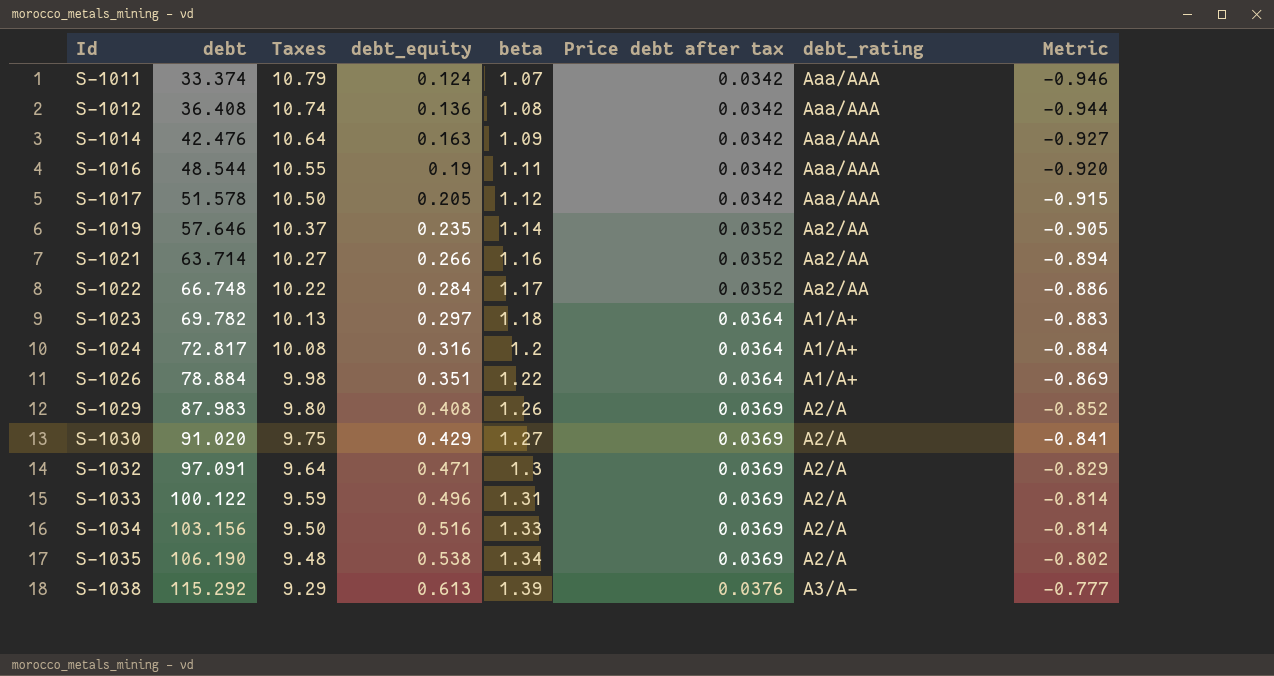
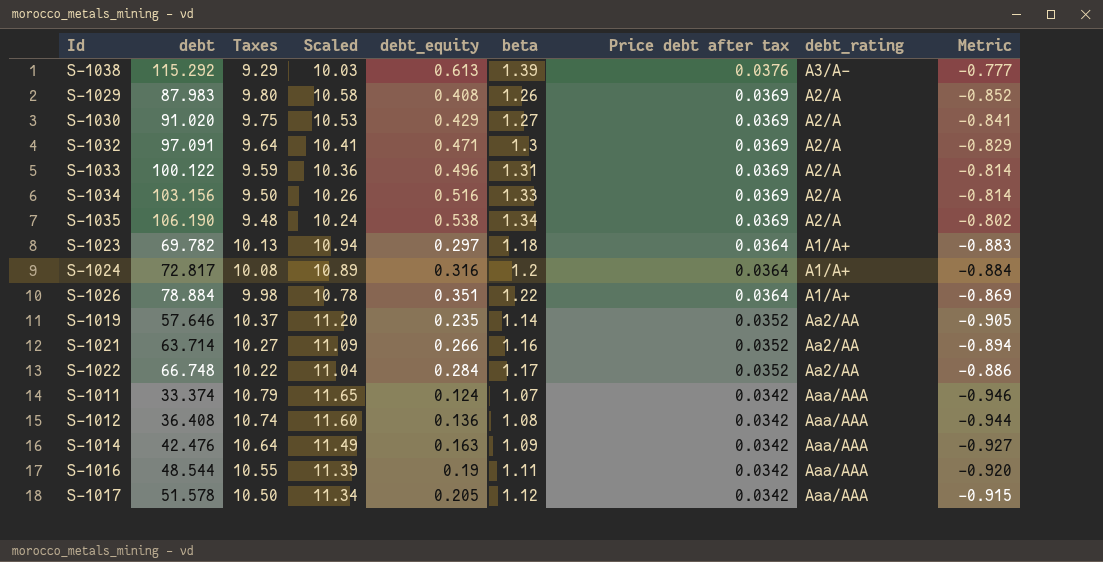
row order: Id ascending -> Price debt after tax descending
column Scaled | formula: none -> [Taxes] * 1.08

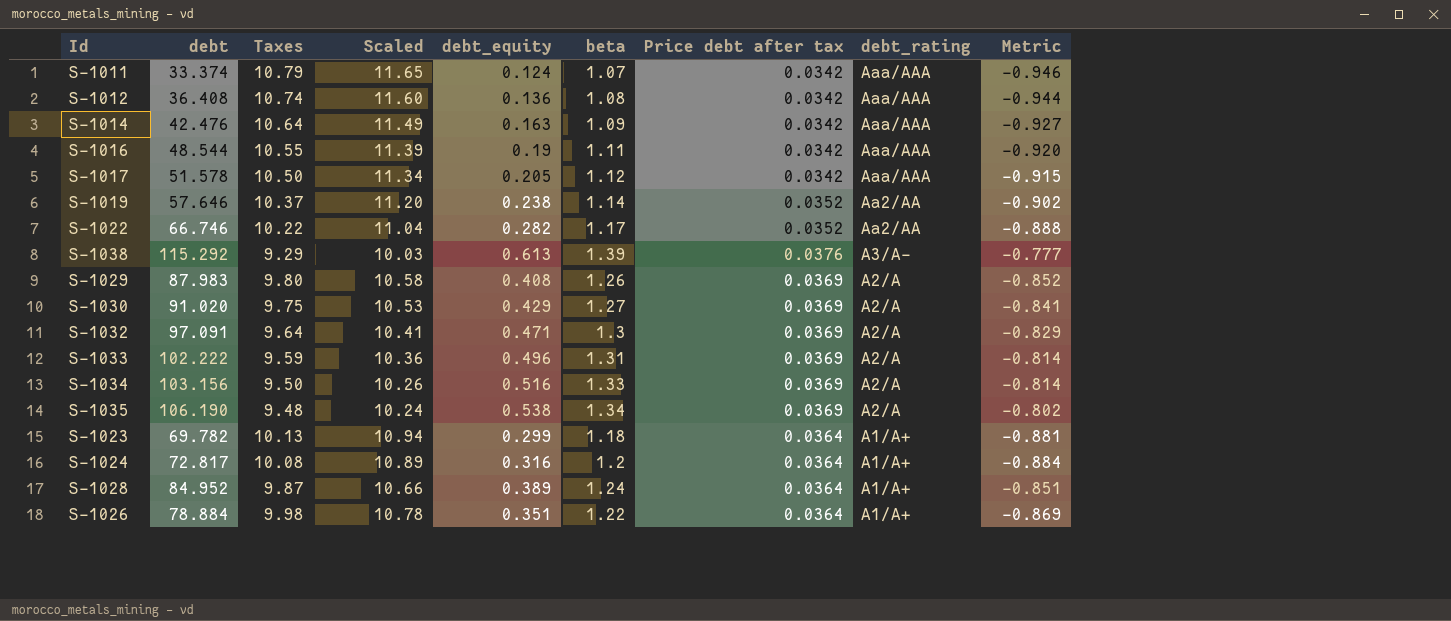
row order: Price debt after tax descending -> debt_rating descending
row S-1021: 63.714 | 10.27 | 11.09 | 0.266 | 1.16 | 0.0352 | Aa2/AA | -0.894 -> none
S-1019 | debt_equity: 0.235 -> 0.238
S-1019 | Metric: -0.905 -> -0.902
S-1022 | debt: 66.748 -> 66.746
S-1022 | debt_equity: 0.284 -> 0.282
S-1022 | Metric: -0.886 -> -0.888
S-1033 | debt: 100.122 -> 102.222
S-1023 | debt_equity: 0.297 -> 0.299
S-1023 | Metric: -0.883 -> -0.881
row S-1028: none -> 84.952 | 9.87 | 10.66 | 0.389 | 1.24 | 0.0364 | A1/A+ | -0.851

